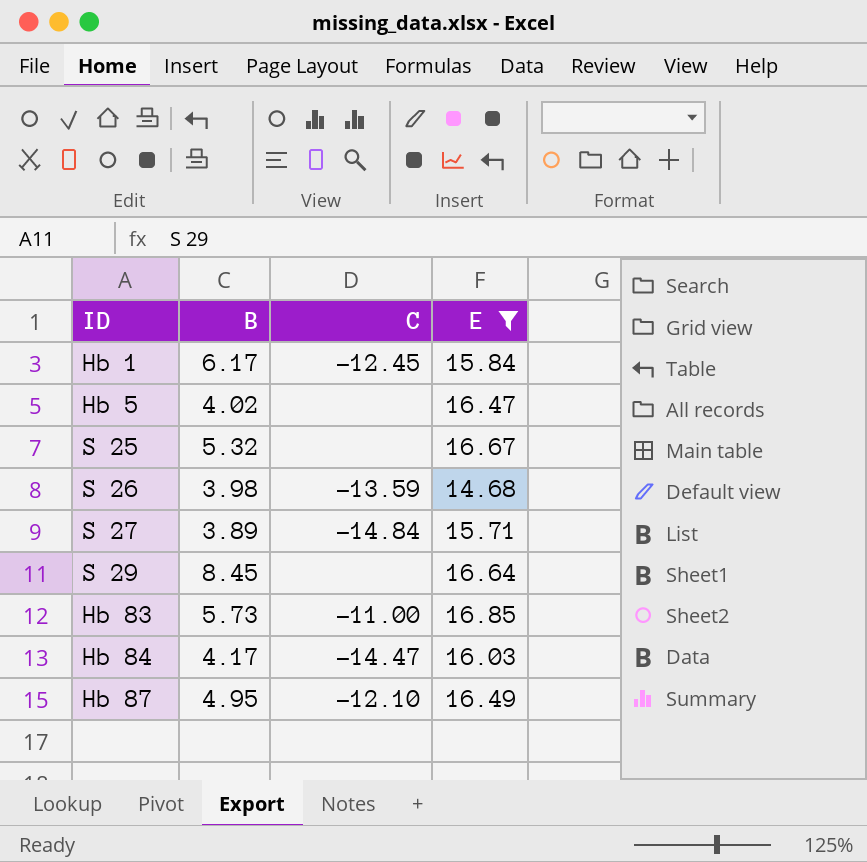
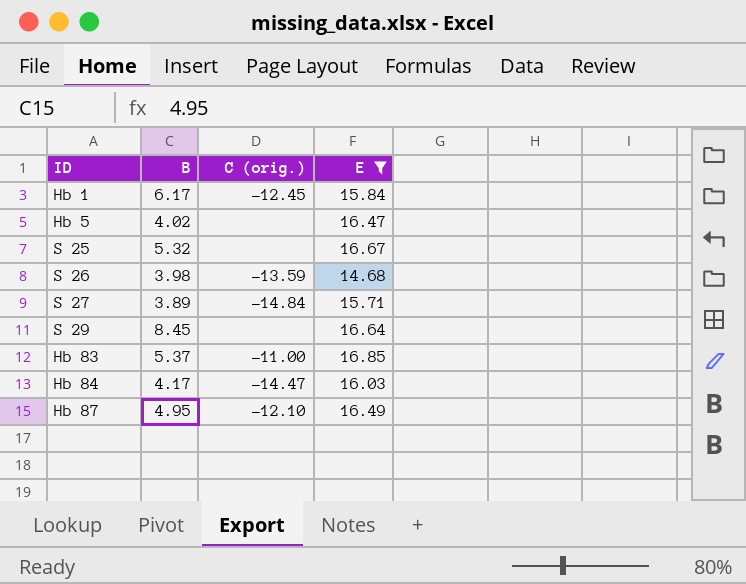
column name: C -> C (orig.)
Hb 83 | B: 5.73 -> 5.37

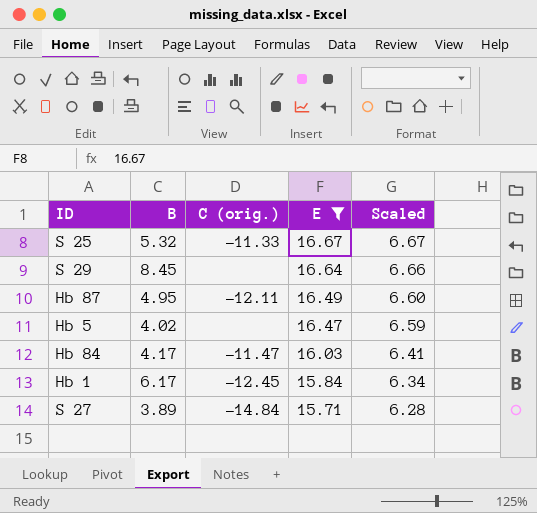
row order: none -> E descending
column Scaled | formula: none -> [E] * 0.4
row S 26: 3.98 | -13.59 | 14.68 -> none
row Hb 83: 5.37 | -11.00 | 16.85 -> none
S 25 | C (orig.): none -> -11.33
Hb 87 | C (orig.): -12.10 -> -12.11
Hb 84 | C (orig.): -14.47 -> -11.47

